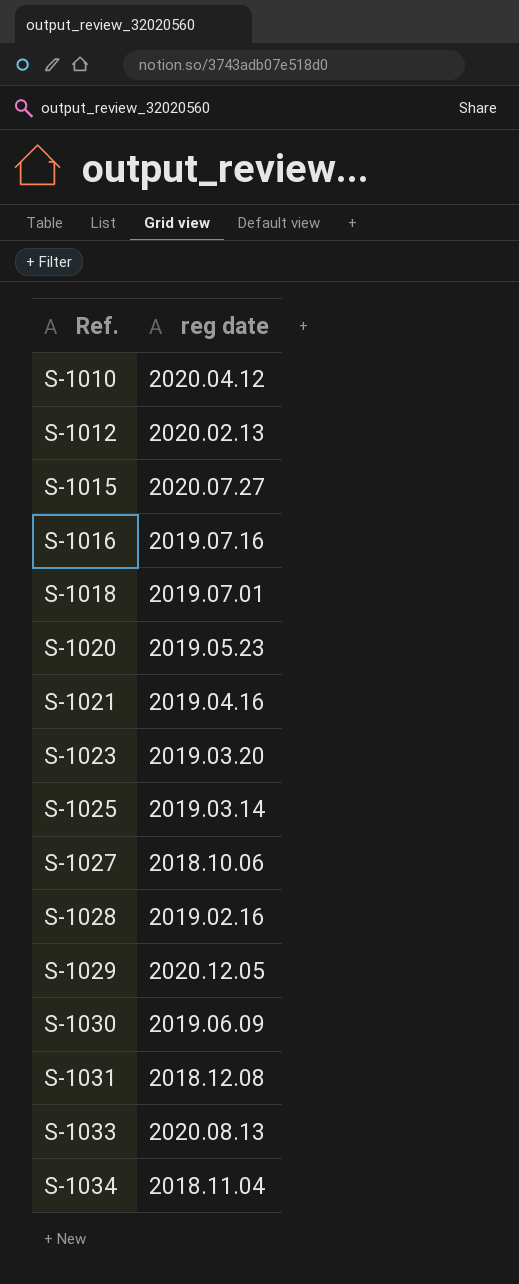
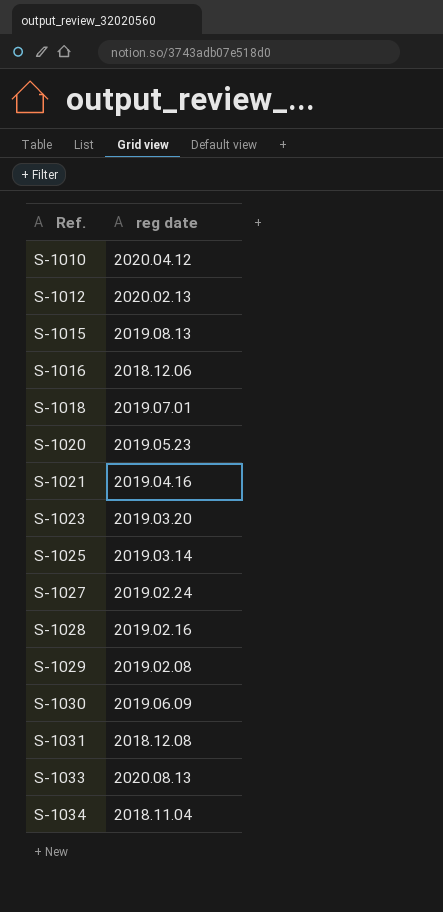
S-1015 | reg date: 2020.07.27 -> 2019.08.13
S-1016 | reg date: 2019.07.16 -> 2018.12.06
S-1027 | reg date: 2018.10.06 -> 2019.02.24
S-1029 | reg date: 2020.12.05 -> 2019.02.08

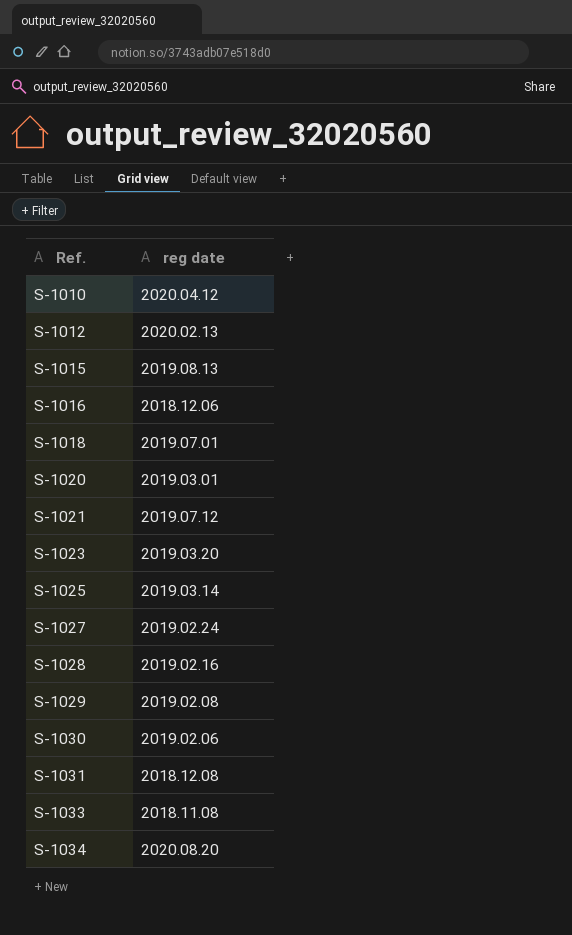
S-1020 | reg date: 2019.05.23 -> 2019.03.01
S-1021 | reg date: 2019.04.16 -> 2019.07.12
S-1030 | reg date: 2019.06.09 -> 2019.02.06
S-1033 | reg date: 2020.08.13 -> 2018.11.08
S-1034 | reg date: 2018.11.04 -> 2020.08.20

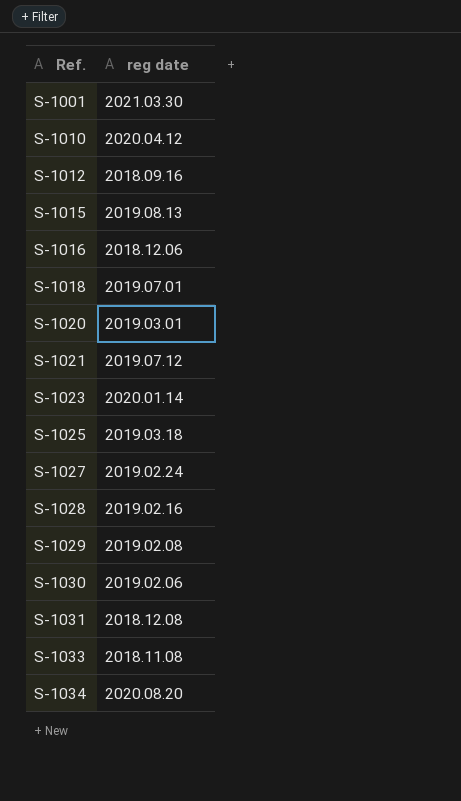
row S-1001: none -> 2021.03.30
S-1012 | reg date: 2020.02.13 -> 2018.09.16
S-1023 | reg date: 2019.03.20 -> 2020.01.14
S-1025 | reg date: 2019.03.14 -> 2019.03.18

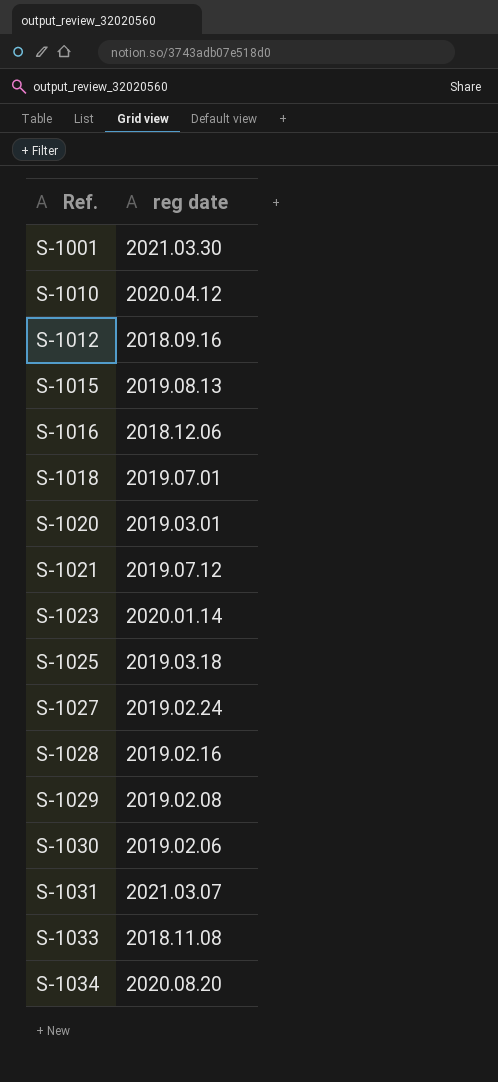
S-1031 | reg date: 2018.12.08 -> 2021.03.07

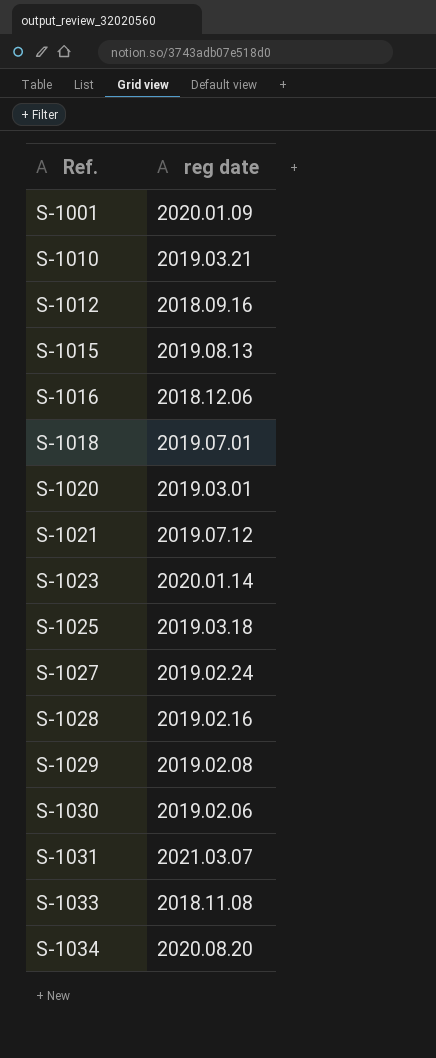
S-1001 | reg date: 2021.03.30 -> 2020.01.09
S-1010 | reg date: 2020.04.12 -> 2019.03.21

